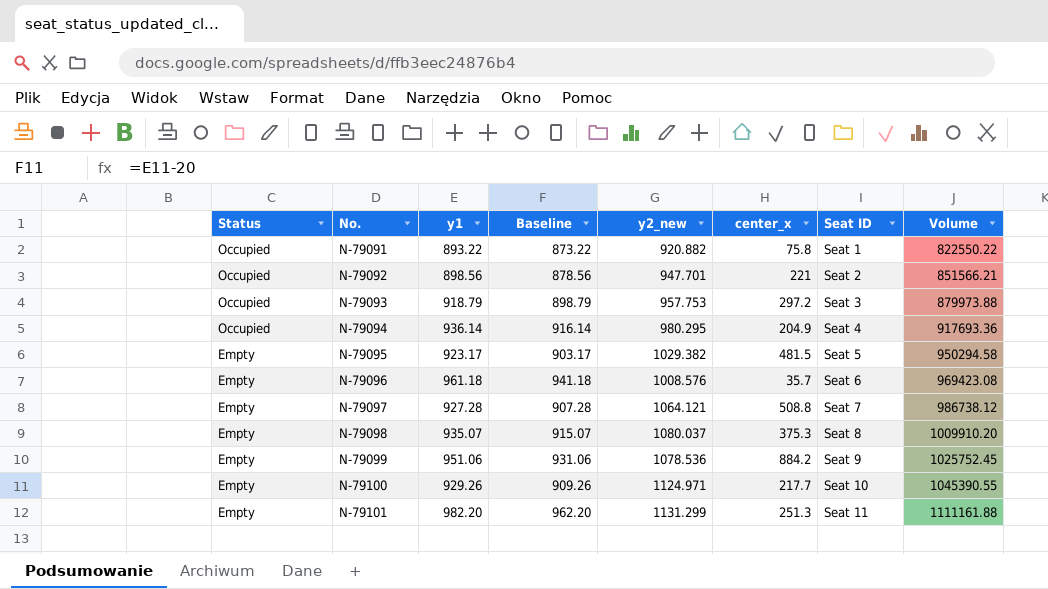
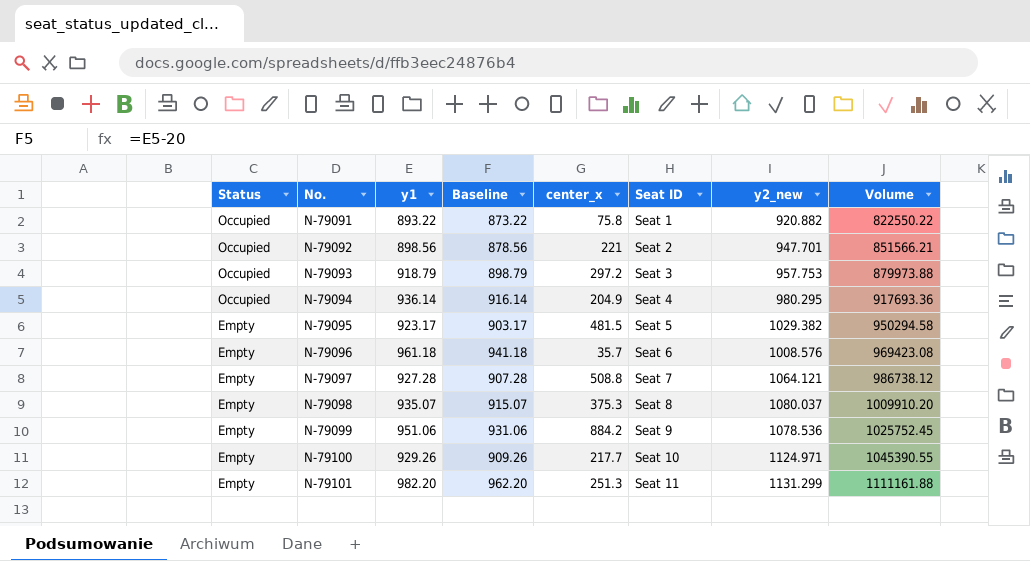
column y2_new | position: 5 -> 7

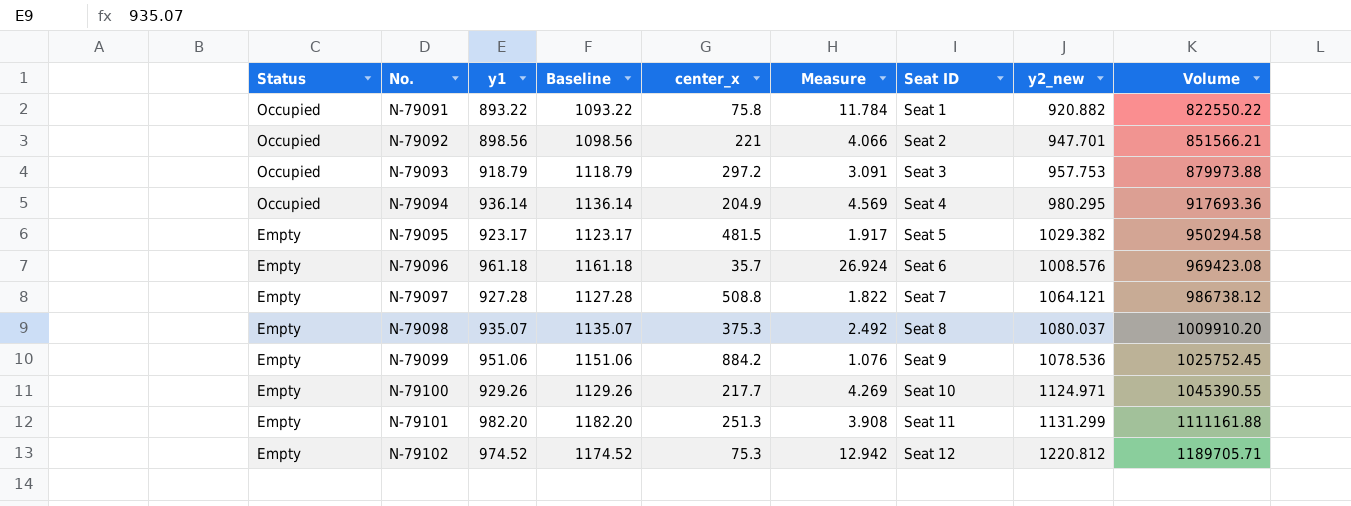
column Baseline | formula: [y1] - 20 -> [y1] + 200
column Measure | formula: none -> [y1] / [center_x]
row N-79102: none -> Empty | 974.52 | 1174.52 | 75.3 | 12.942 | Seat 12 | 1220.812 | 1189705.71

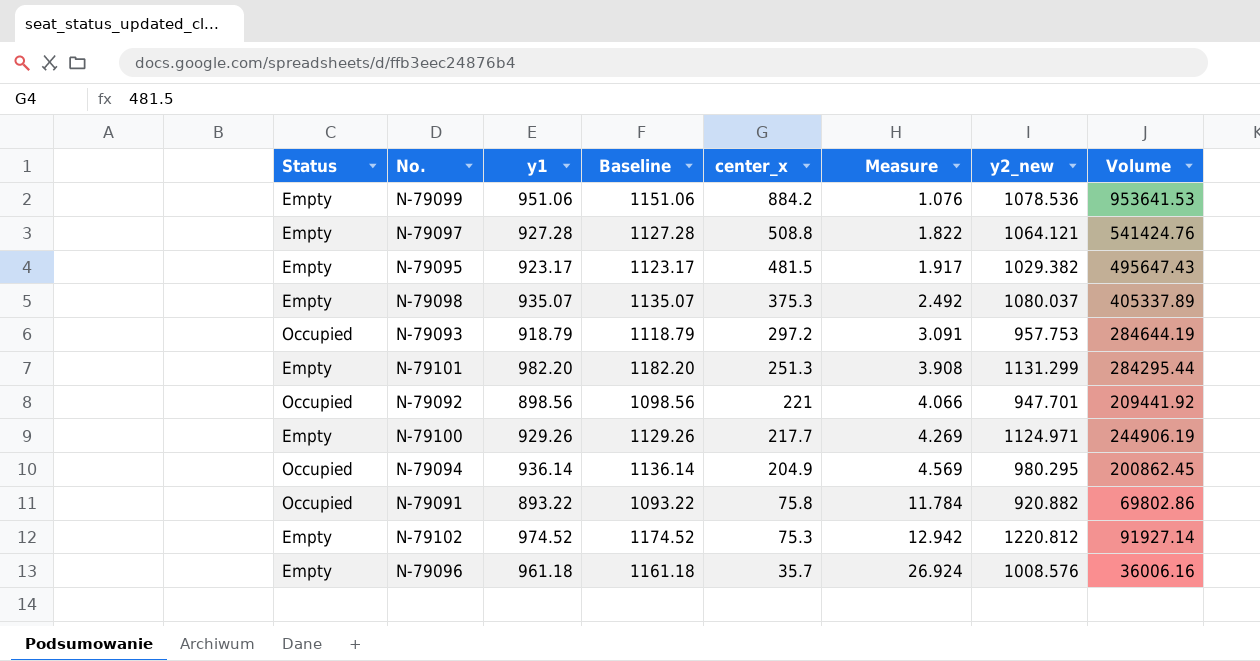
row order: Status descending -> center_x descending
column Seat ID | position: 7 -> none
column Volume | formula: [y1] * [y2_new] -> [center_x] * [y2_new]

